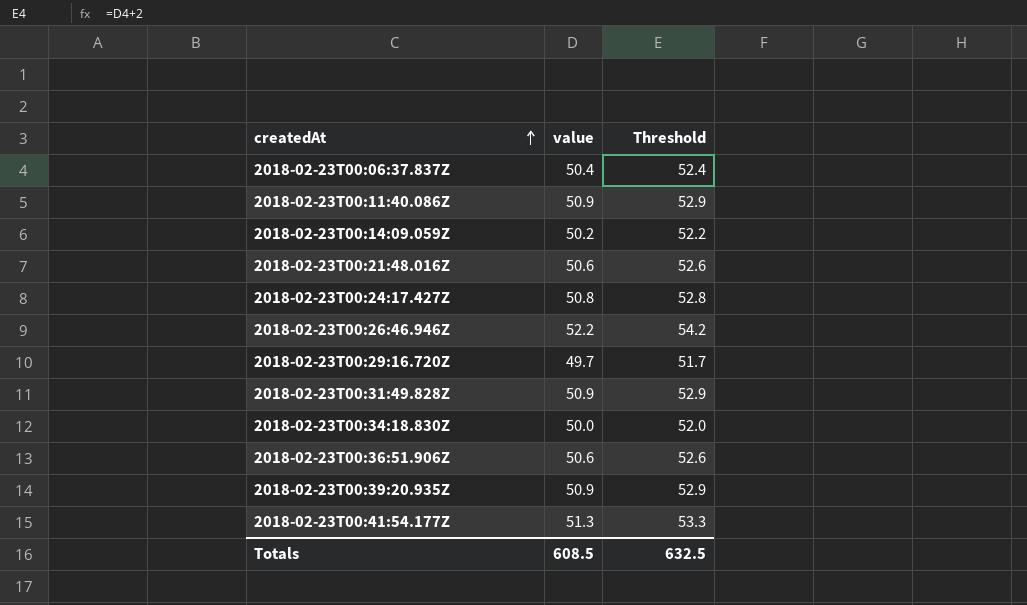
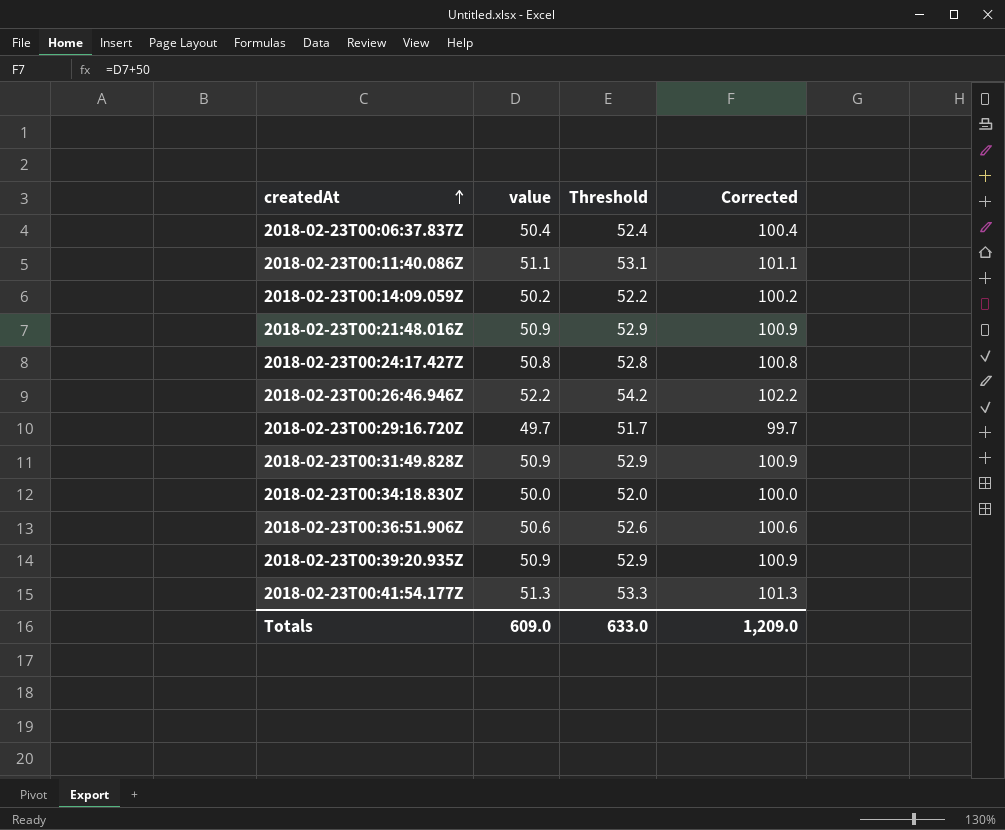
column Corrected | formula: none -> [value] + 50
2018-02-23T00:11:40.086Z | value: 50.9 -> 51.1
2018-02-23T00:11:40.086Z | Threshold: 52.9 -> 53.1
2018-02-23T00:21:48.016Z | value: 50.6 -> 50.9
2018-02-23T00:21:48.016Z | Threshold: 52.6 -> 52.9
Totals | value: 608.5 -> 609.0
Totals | Threshold: 632.5 -> 633.0

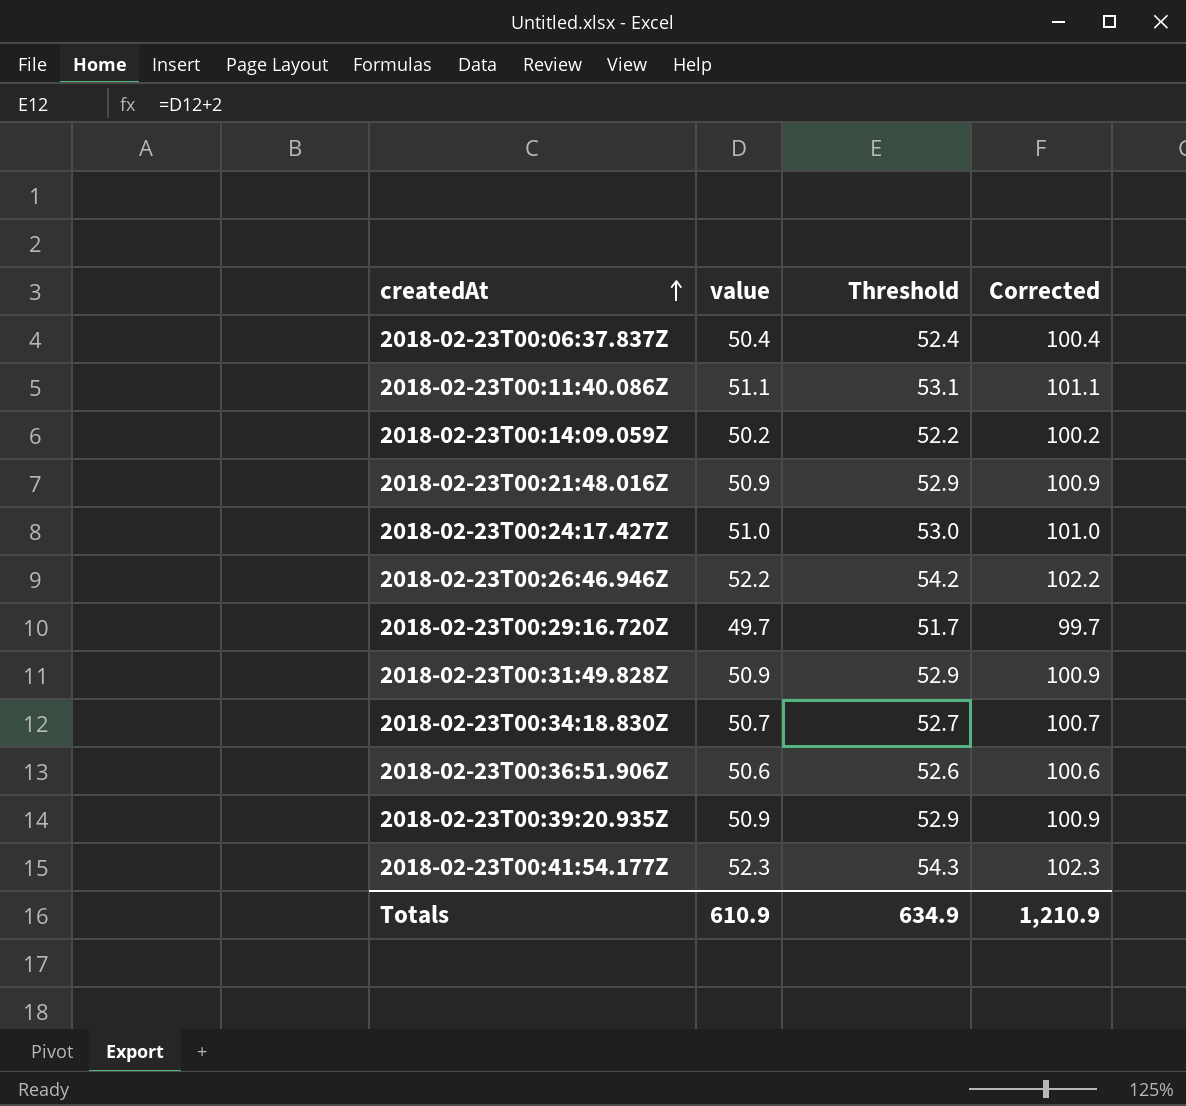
2018-02-23T00:24:17.427Z | value: 50.8 -> 51.0
2018-02-23T00:24:17.427Z | Threshold: 52.8 -> 53.0
2018-02-23T00:24:17.427Z | Corrected: 100.8 -> 101.0
2018-02-23T00:34:18.830Z | value: 50.0 -> 50.7
2018-02-23T00:34:18.830Z | Threshold: 52.0 -> 52.7
2018-02-23T00:34:18.830Z | Corrected: 100.0 -> 100.7
2018-02-23T00:41:54.177Z | value: 51.3 -> 52.3
2018-02-23T00:41:54.177Z | Threshold: 53.3 -> 54.3
2018-02-23T00:41:54.177Z | Corrected: 101.3 -> 102.3
Totals | value: 609.0 -> 610.9
Totals | Threshold: 633.0 -> 634.9
Totals | Corrected: 1,209.0 -> 1,210.9

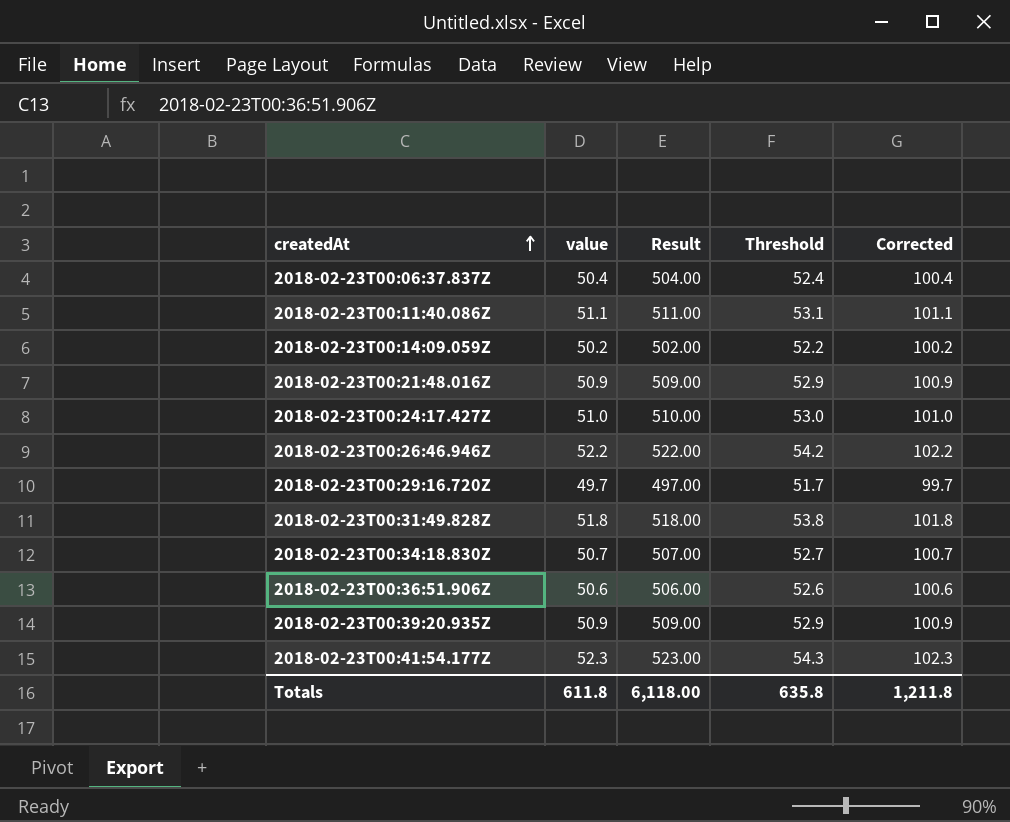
column Result | formula: none -> [value] * 10
2018-02-23T00:31:49.828Z | value: 50.9 -> 51.8
2018-02-23T00:31:49.828Z | Threshold: 52.9 -> 53.8
2018-02-23T00:31:49.828Z | Corrected: 100.9 -> 101.8
Totals | value: 610.9 -> 611.8
Totals | Threshold: 634.9 -> 635.8
Totals | Corrected: 1,210.9 -> 1,211.8

